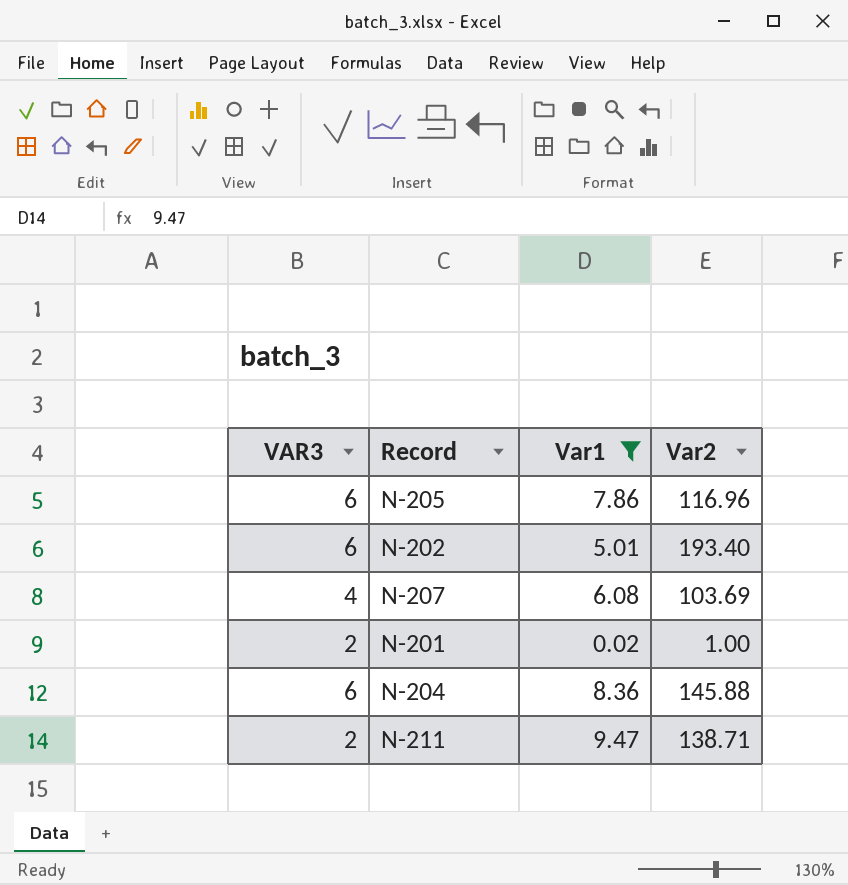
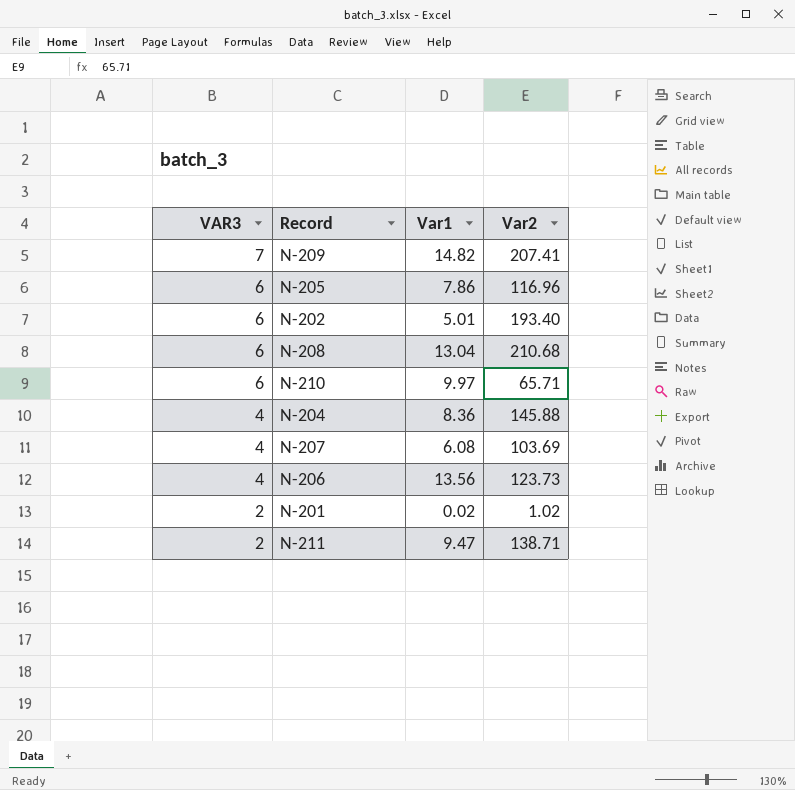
filter: Var1 <= 9.47 -> none
row order: none -> VAR3 descending
N-204 | VAR3: 6 -> 4
N-201 | Var2: 1.00 -> 1.02

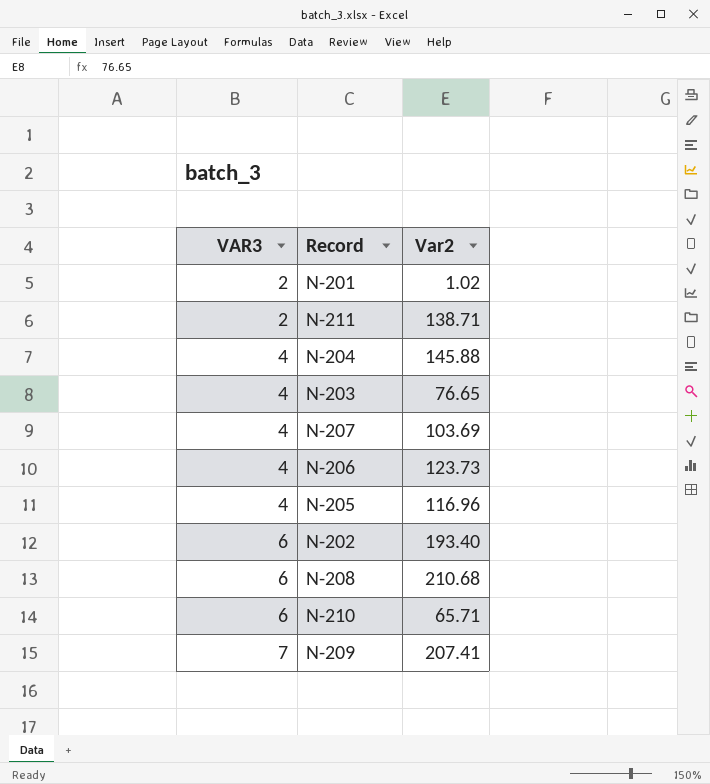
row order: VAR3 descending -> VAR3 ascending
column Var1 | position: 3 -> none
row N-203: none -> 4 | 76.65
N-205 | VAR3: 6 -> 4

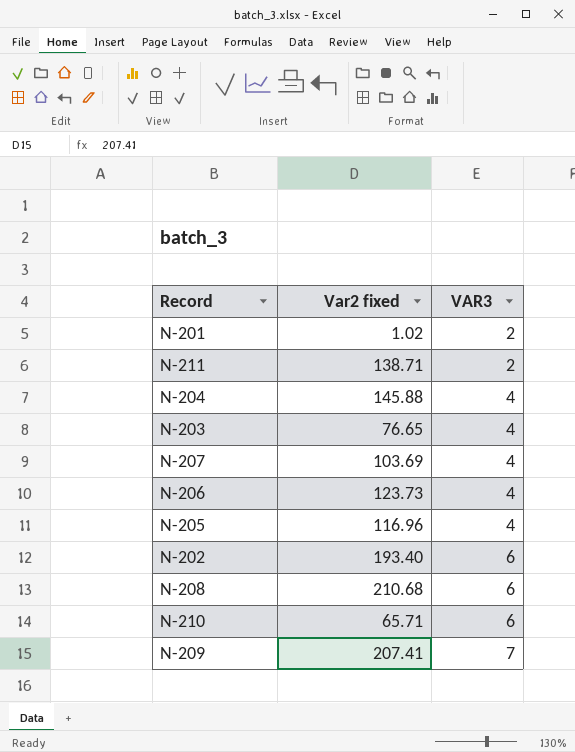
column name: Var2 -> Var2 fixed
column VAR3 | position: 1 -> 3

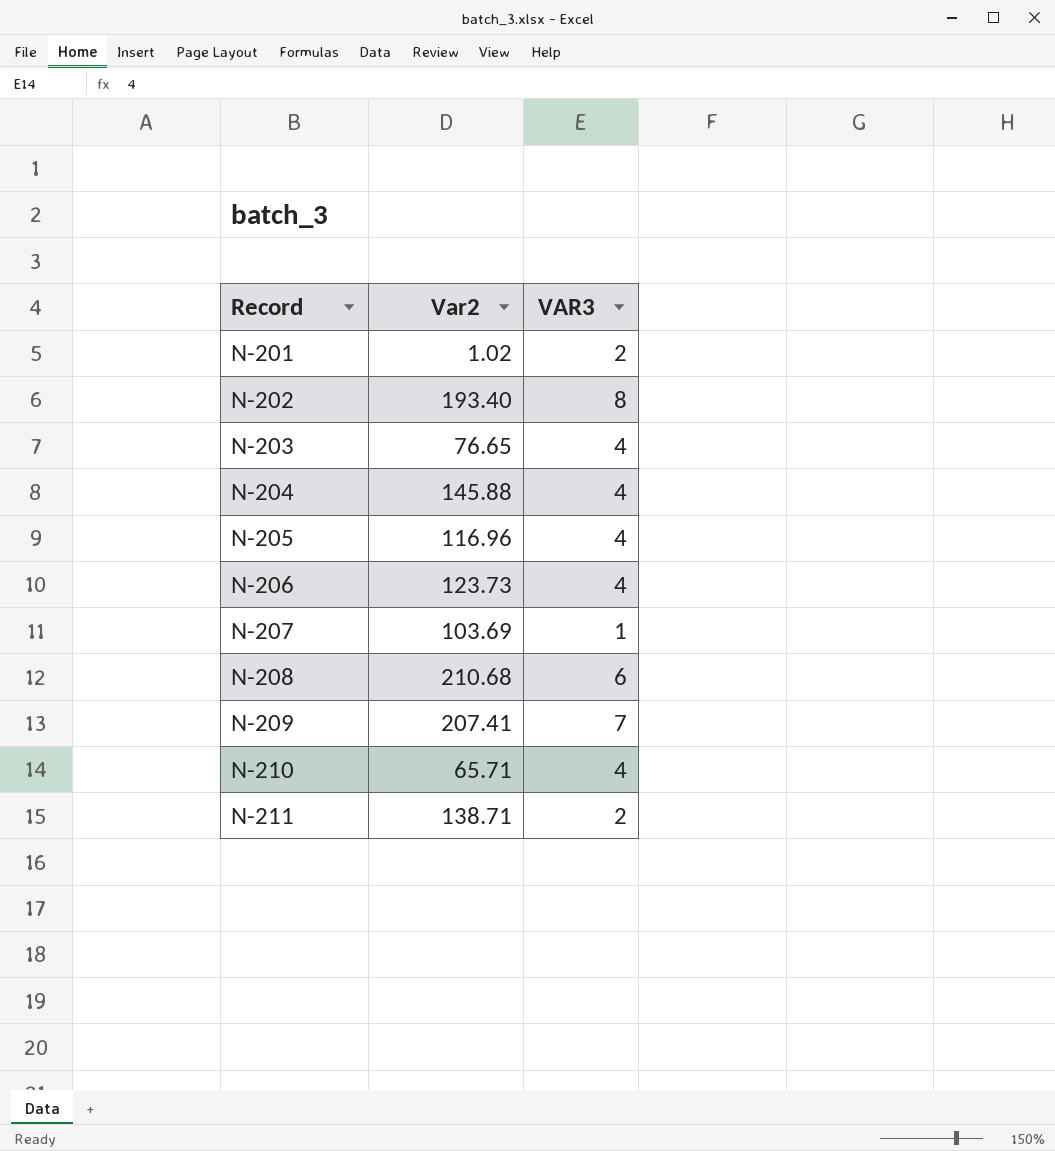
row order: VAR3 ascending -> Record ascending
column name: Var2 fixed -> Var2
N-202 | VAR3: 6 -> 8
N-207 | VAR3: 4 -> 1
N-210 | VAR3: 6 -> 4

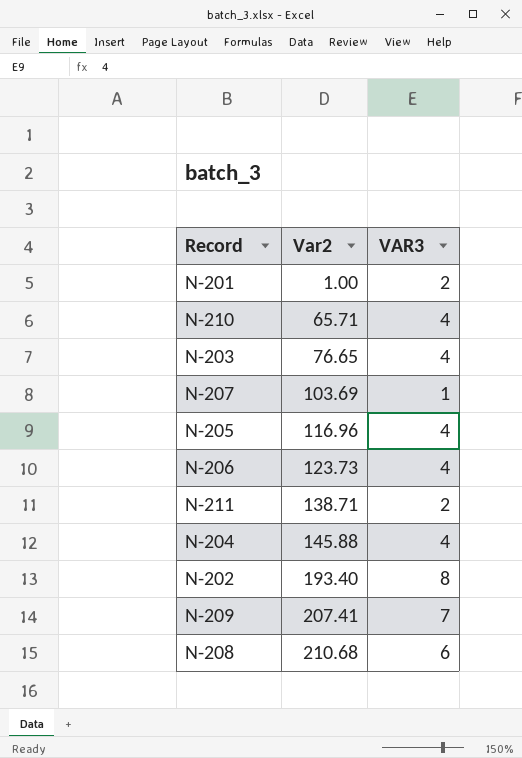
row order: Record ascending -> Var2 ascending
N-201 | Var2: 1.02 -> 1.00

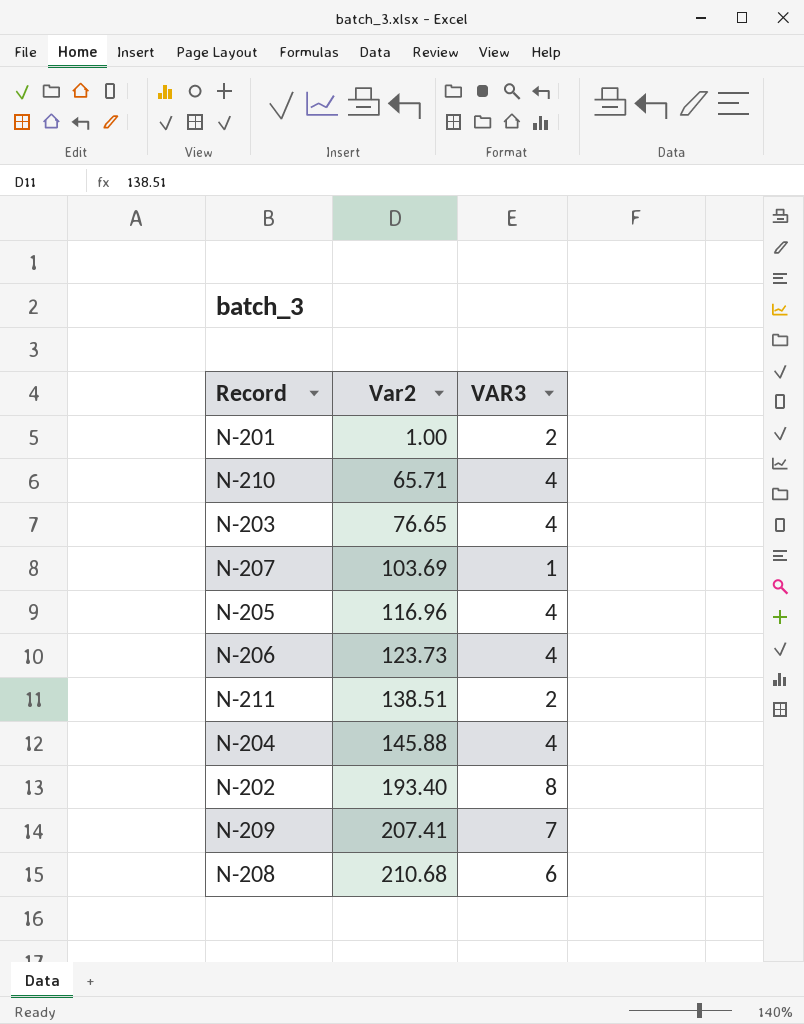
N-211 | Var2: 138.71 -> 138.51

